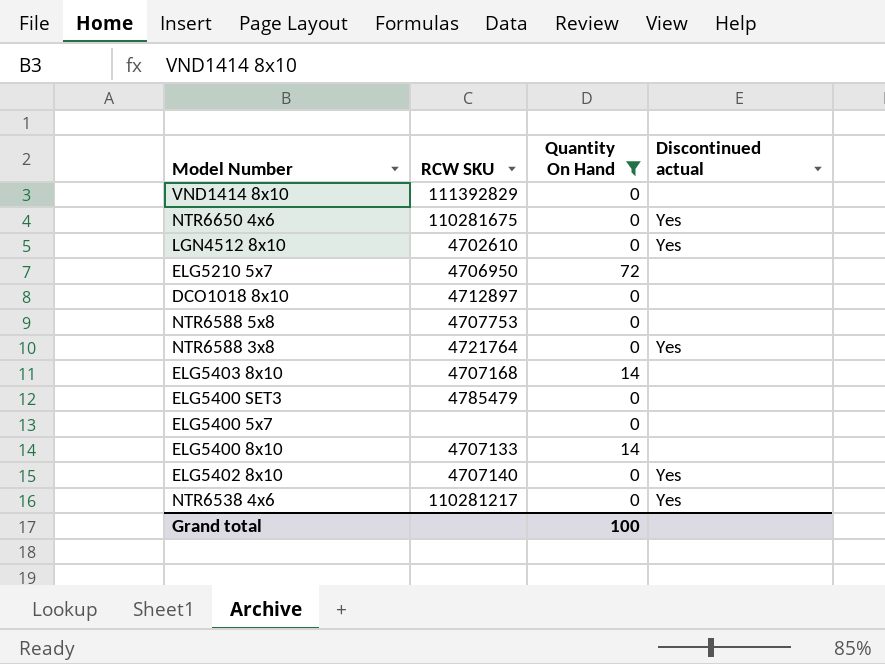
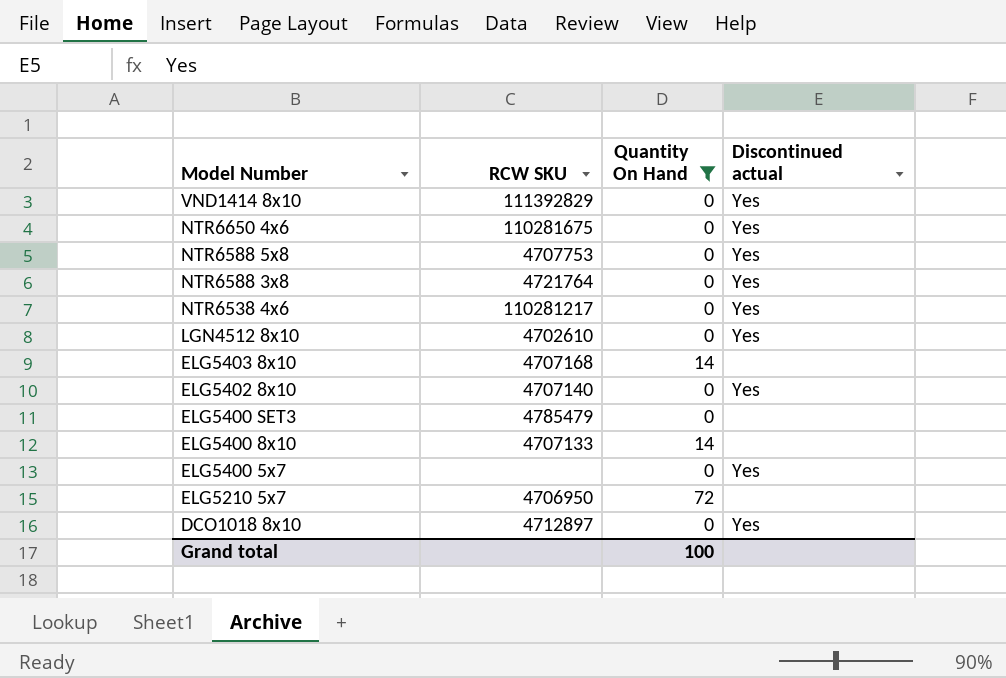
row order: none -> Model Number descending
VND1414 8x10 | Discontinued actual: none -> Yes
NTR6588 5x8 | Discontinued actual: none -> Yes
ELG5400 5x7 | Discontinued actual: none -> Yes
DCO1018 8x10 | Discontinued actual: none -> Yes

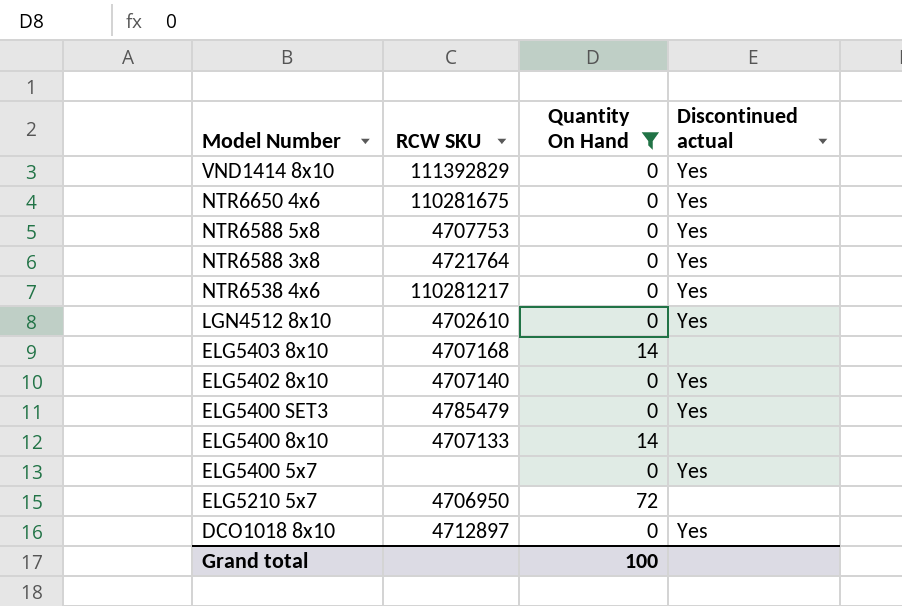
ELG5400 SET3 | Discontinued actual: none -> Yes

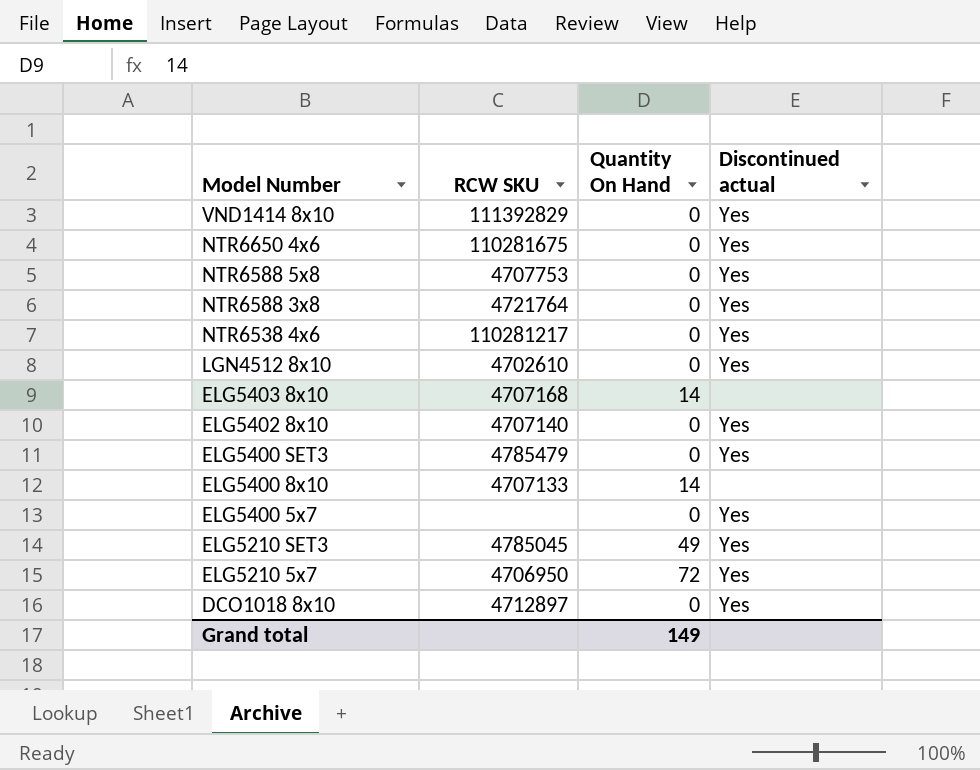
filter: Quantity On Hand != 49 -> none
ELG5210 5x7 | Discontinued actual: none -> Yes
Grand total | Quantity On Hand: 100 -> 149

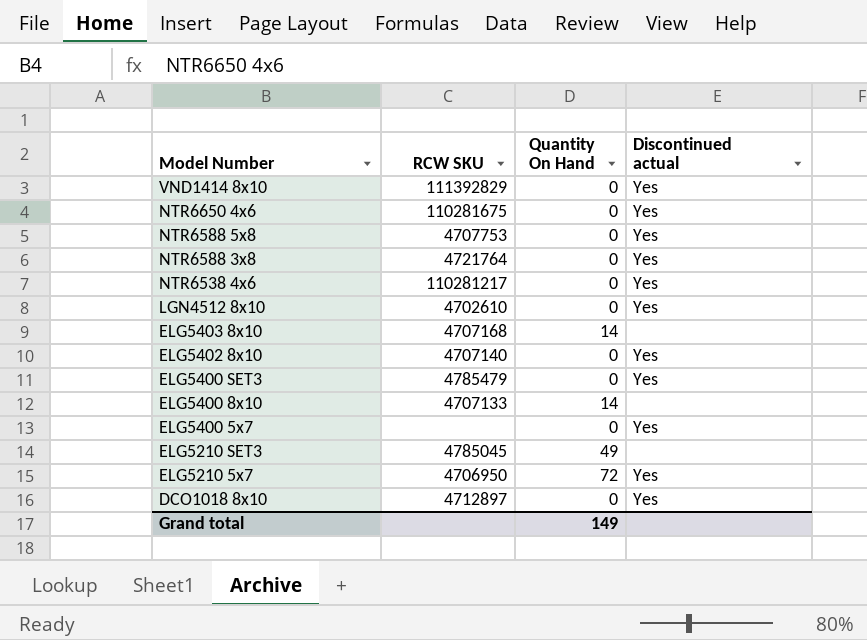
ELG5210 SET3 | Discontinued actual: Yes -> none

